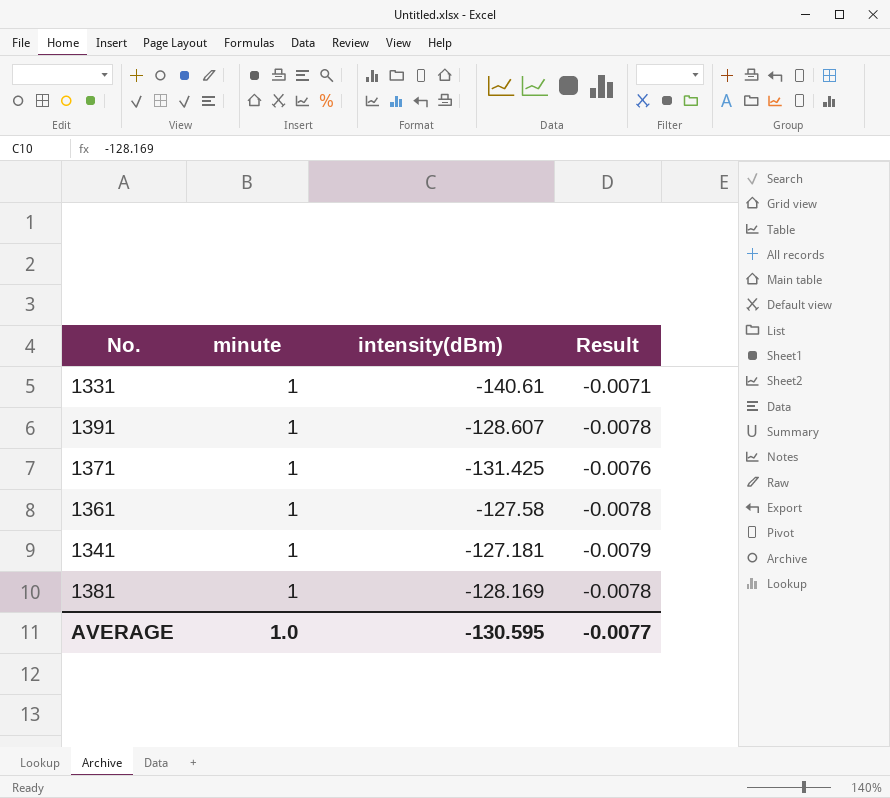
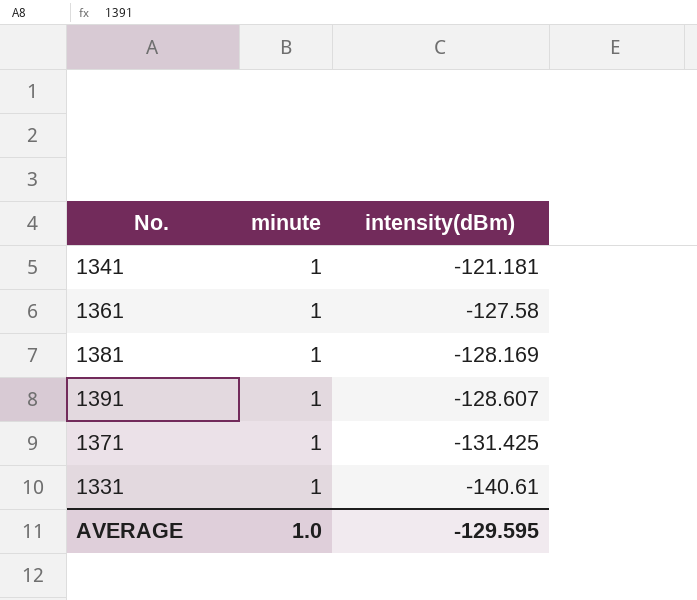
row order: none -> intensity(dBm) descending
column Result | formula: [minute] / [intensity(dBm)] -> none
1341 | intensity(dBm): -127.181 -> -121.181
AVERAGE | intensity(dBm): -130.595 -> -129.595

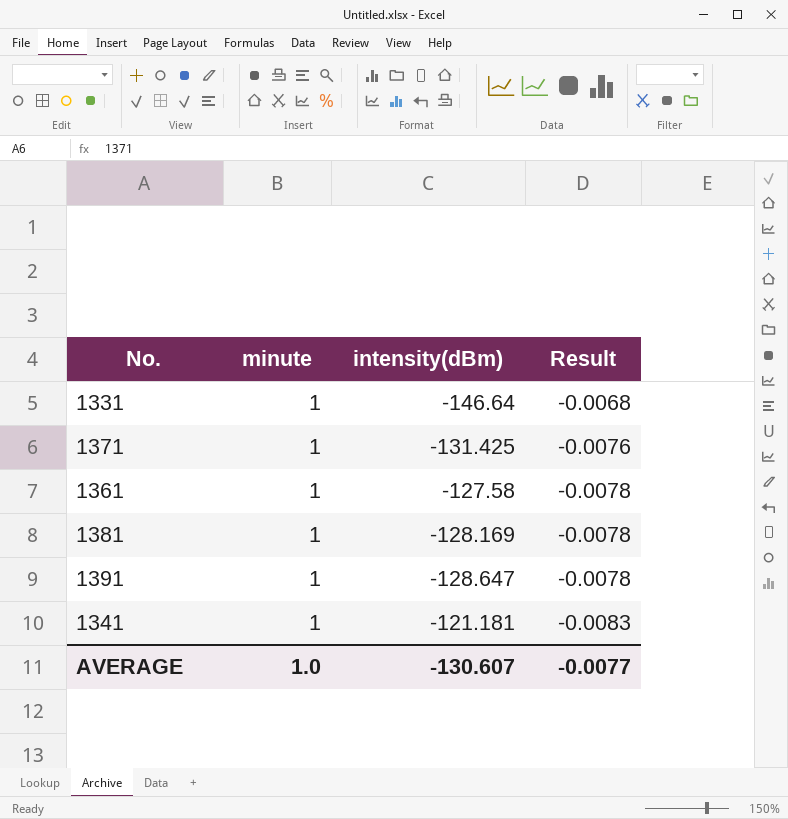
row order: intensity(dBm) descending -> Result descending
column Result | formula: none -> [minute] / [intensity(dBm)]
1331 | intensity(dBm): -140.61 -> -146.64
1391 | intensity(dBm): -128.607 -> -128.647
AVERAGE | intensity(dBm): -129.595 -> -130.607

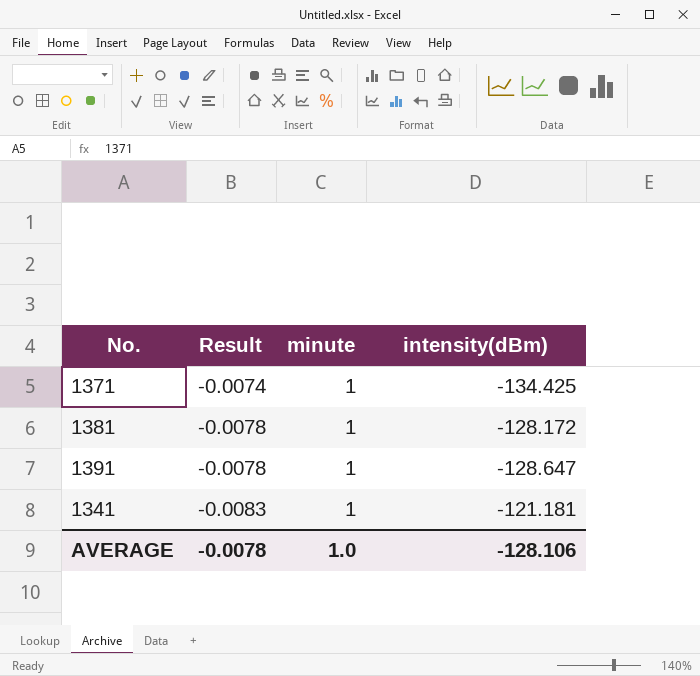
column Result | position: 4 -> 2
row 1331: 1 | -146.64 | -0.0068 -> none
row 1361: 1 | -127.58 | -0.0078 -> none
1371 | Result: -0.0076 -> -0.0074
1371 | intensity(dBm): -131.425 -> -134.425
1381 | intensity(dBm): -128.169 -> -128.172
AVERAGE | Result: -0.0077 -> -0.0078
AVERAGE | intensity(dBm): -130.607 -> -128.106

